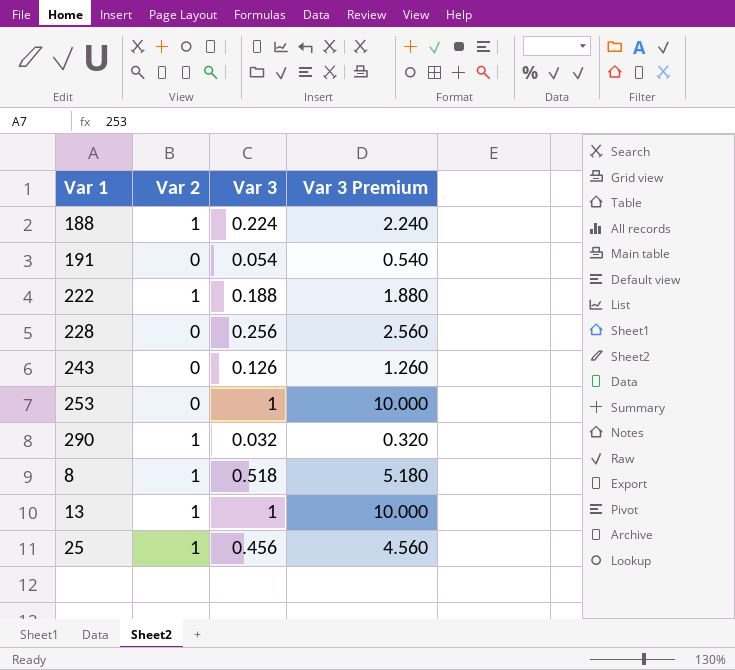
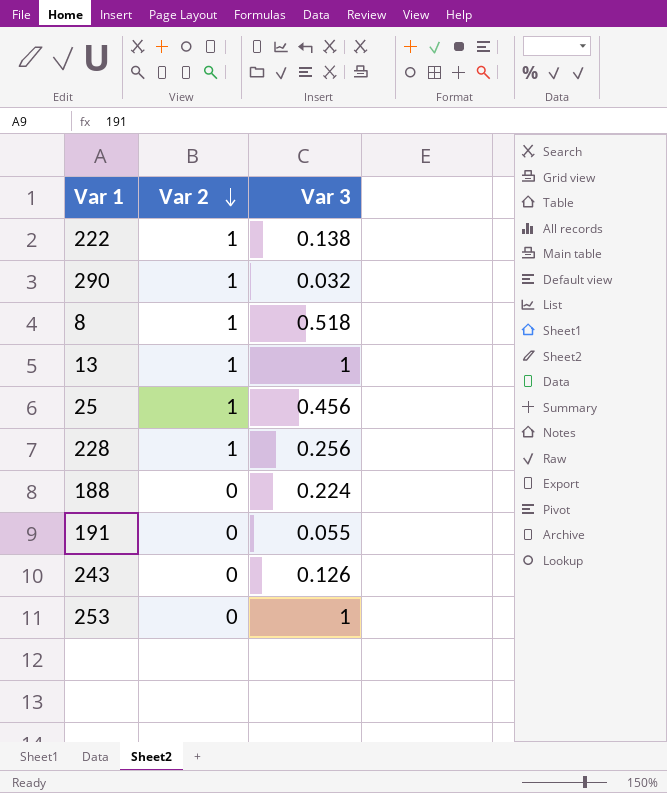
row order: none -> Var 2 descending
column Var 3 Premium | formula: [Var 3] * 10 -> none
222 | Var 3: 0.188 -> 0.138
228 | Var 2: 0 -> 1
188 | Var 2: 1 -> 0
191 | Var 3: 0.054 -> 0.055

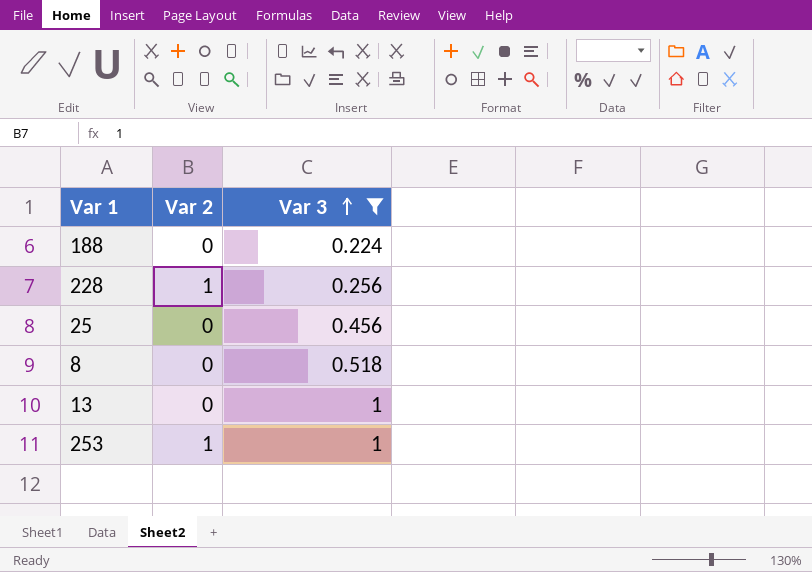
filter: none -> Var 3 >= 0.224
row order: Var 2 descending -> Var 3 ascending
25 | Var 2: 1 -> 0
8 | Var 2: 1 -> 0
13 | Var 2: 1 -> 0
253 | Var 2: 0 -> 1

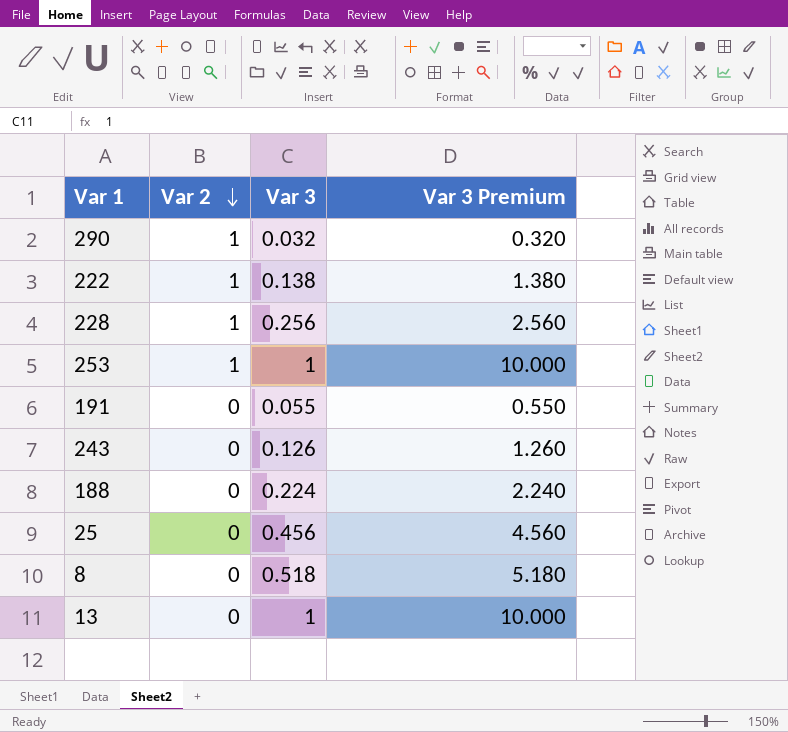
filter: Var 3 >= 0.224 -> none
row order: Var 3 ascending -> Var 2 descending
column Var 3 Premium | formula: none -> [Var 3] * 10

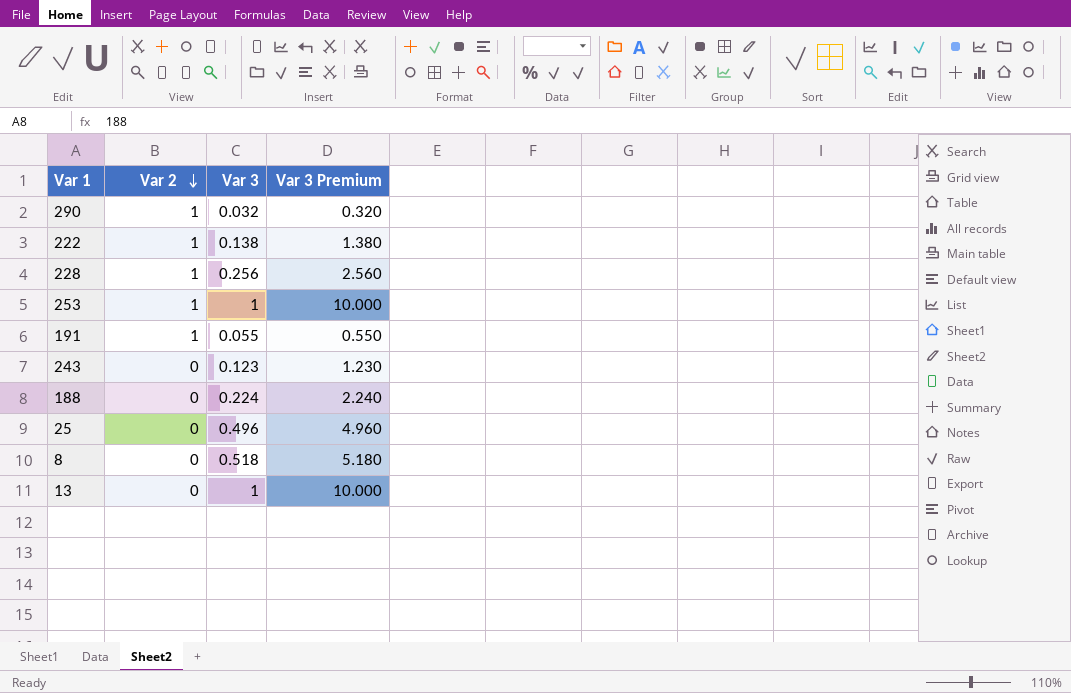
191 | Var 2: 0 -> 1
243 | Var 3: 0.126 -> 0.123
243 | Var 3 Premium: 1.260 -> 1.230
25 | Var 3: 0.456 -> 0.496
25 | Var 3 Premium: 4.560 -> 4.960

